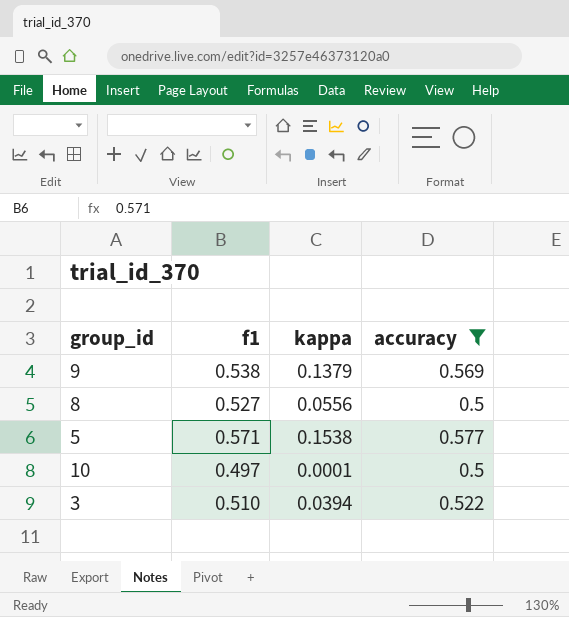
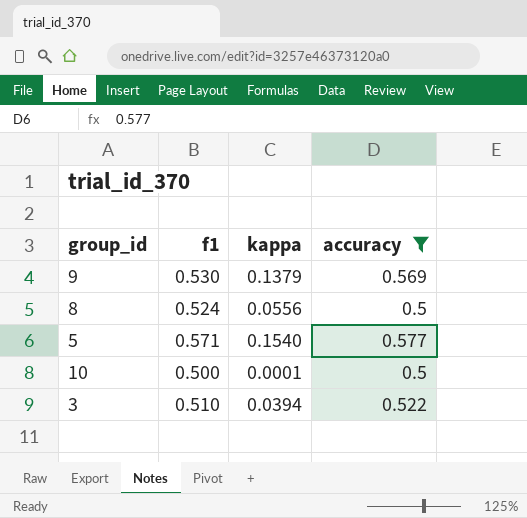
9 | f1: 0.538 -> 0.530
8 | f1: 0.527 -> 0.524
5 | kappa: 0.1538 -> 0.1540
10 | f1: 0.497 -> 0.500

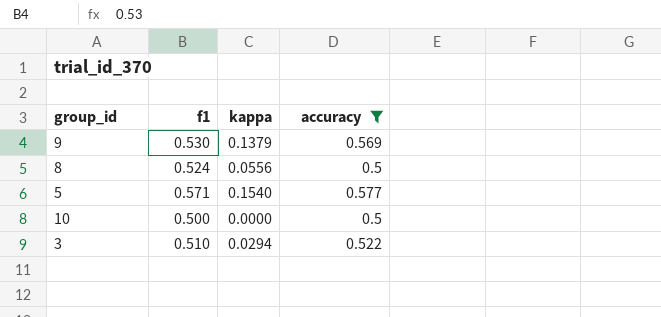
10 | kappa: 0.0001 -> 0.0000
3 | kappa: 0.0394 -> 0.0294

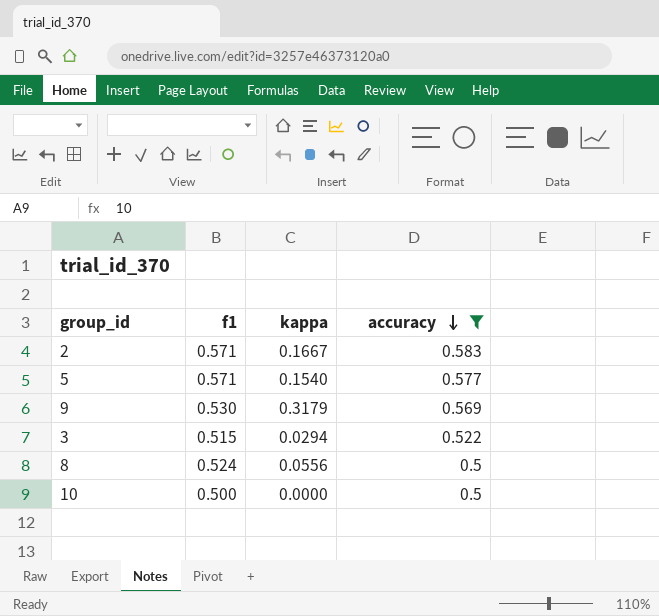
row order: none -> accuracy descending
row 2: none -> 0.571 | 0.1667 | 0.583
9 | kappa: 0.1379 -> 0.3179
3 | f1: 0.510 -> 0.515

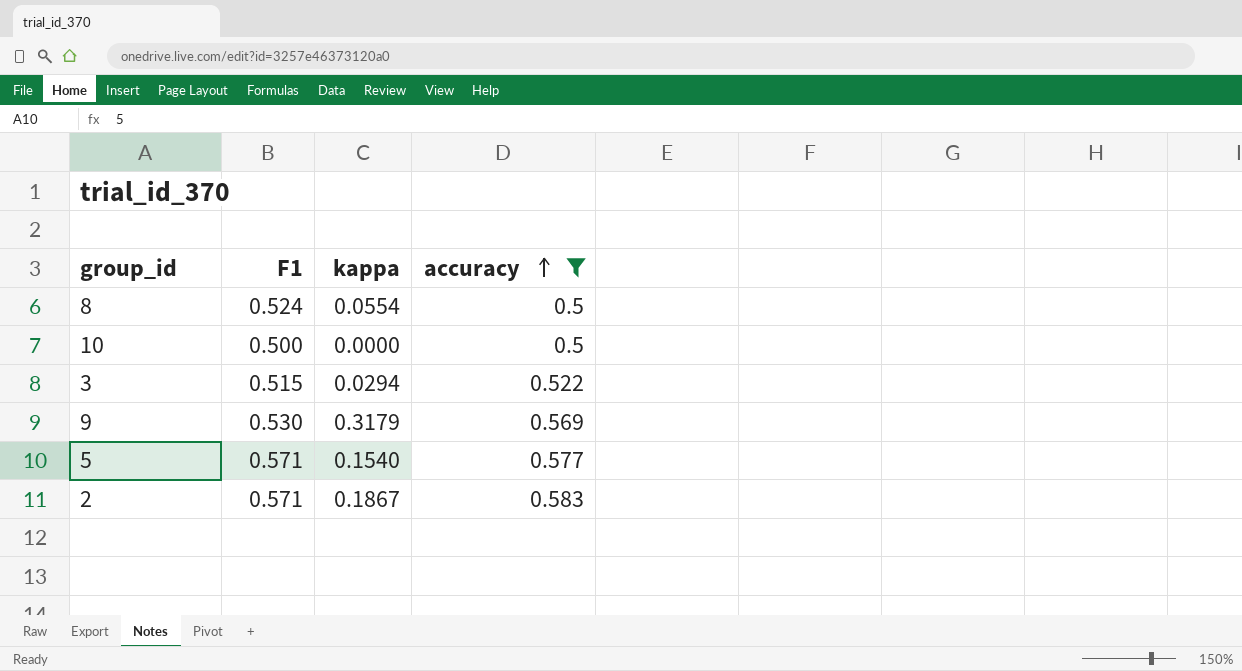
row order: accuracy descending -> accuracy ascending
column name: f1 -> F1
8 | kappa: 0.0556 -> 0.0554
2 | kappa: 0.1667 -> 0.1867

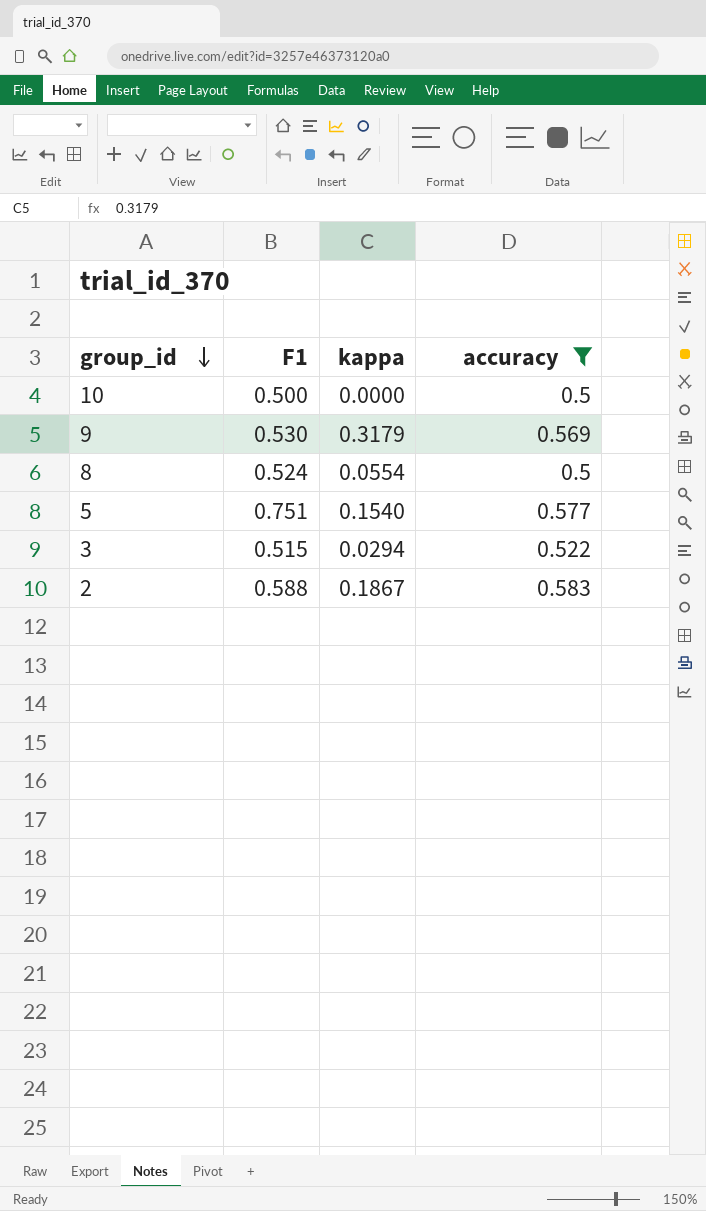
row order: accuracy ascending -> group_id descending
5 | F1: 0.571 -> 0.751
2 | F1: 0.571 -> 0.588

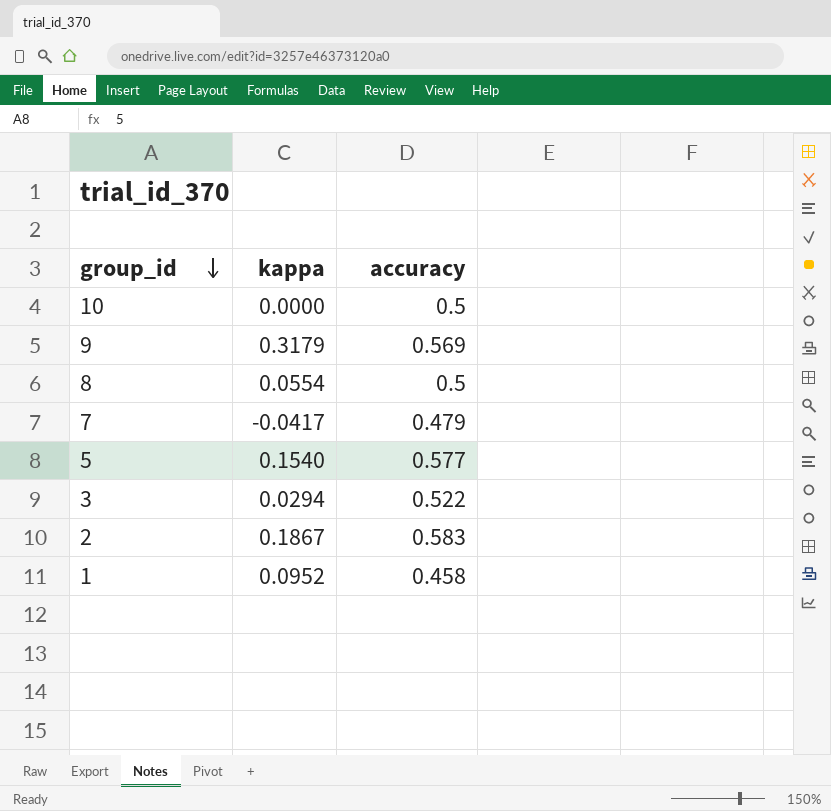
filter: accuracy >= 0.5 -> none
column F1 | position: 2 -> none

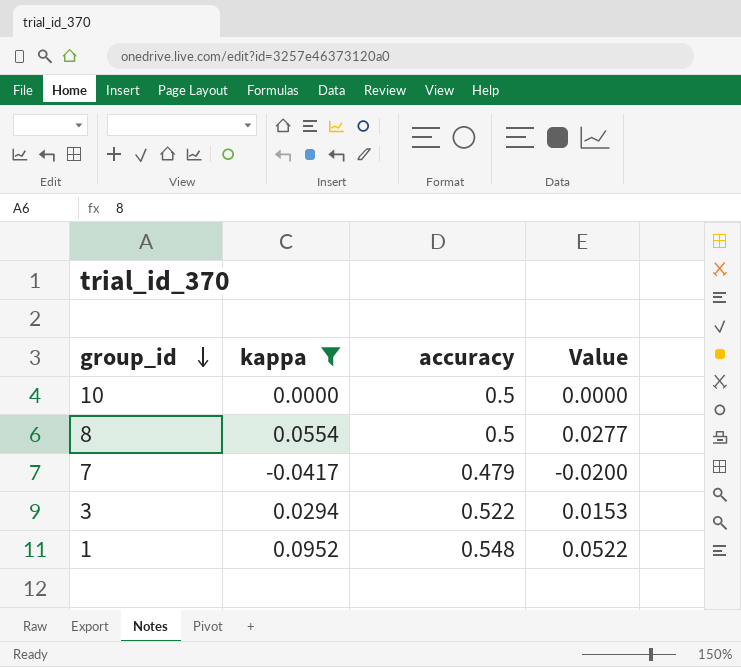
filter: none -> kappa <= 0.0952
column Value | formula: none -> [kappa] * [accuracy]
1 | accuracy: 0.458 -> 0.548

